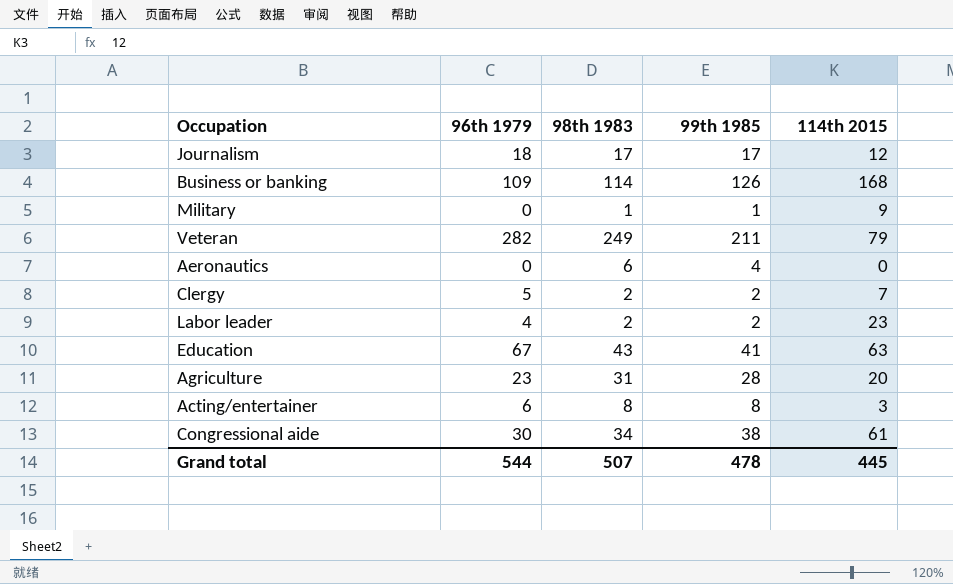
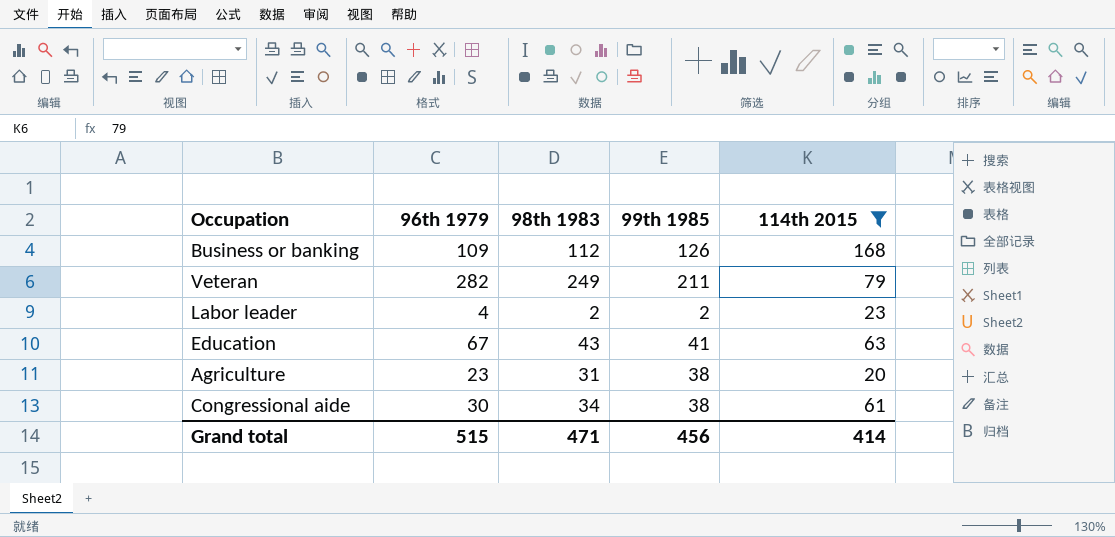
filter: none -> 114th 2015 >= 20
Business or banking | 98th 1983: 114 -> 112
Agriculture | 99th 1985: 28 -> 38
Grand total | 96th 1979: 544 -> 515
Grand total | 98th 1983: 507 -> 471
Grand total | 99th 1985: 478 -> 456
Grand total | 114th 2015: 445 -> 414

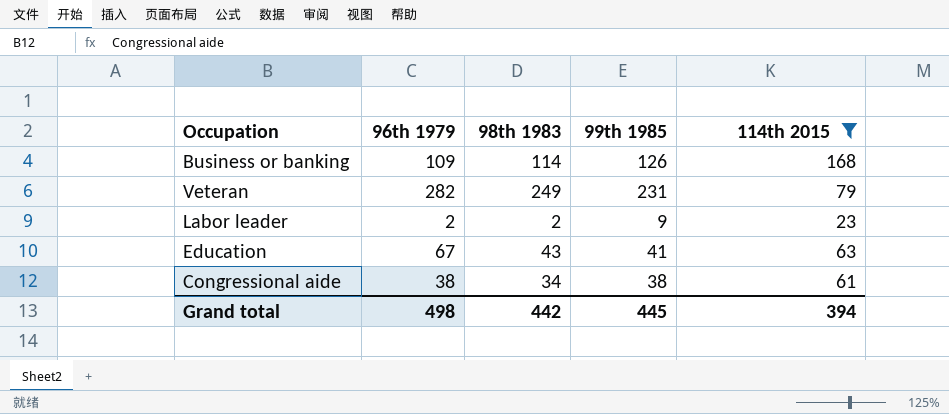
row Agriculture: 23 | 31 | 38 | 20 -> none
Business or banking | 98th 1983: 112 -> 114
Veteran | 99th 1985: 211 -> 231
Labor leader | 96th 1979: 4 -> 2
Labor leader | 99th 1985: 2 -> 9
Congressional aide | 96th 1979: 30 -> 38
Grand total | 96th 1979: 515 -> 498
Grand total | 98th 1983: 471 -> 442
Grand total | 99th 1985: 456 -> 445
Grand total | 114th 2015: 414 -> 394

